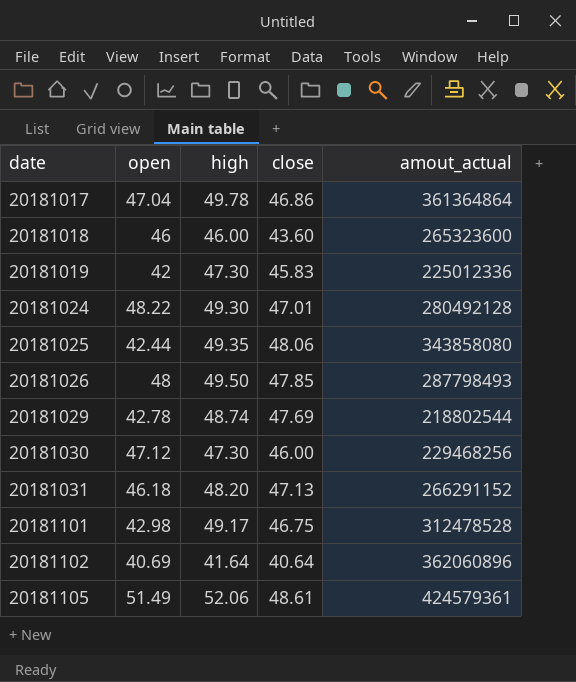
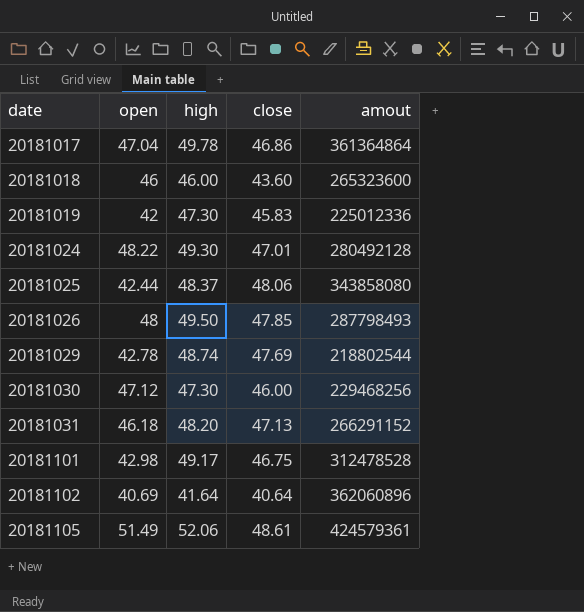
column name: amout_actual -> amout
20181025 | high: 49.35 -> 48.37

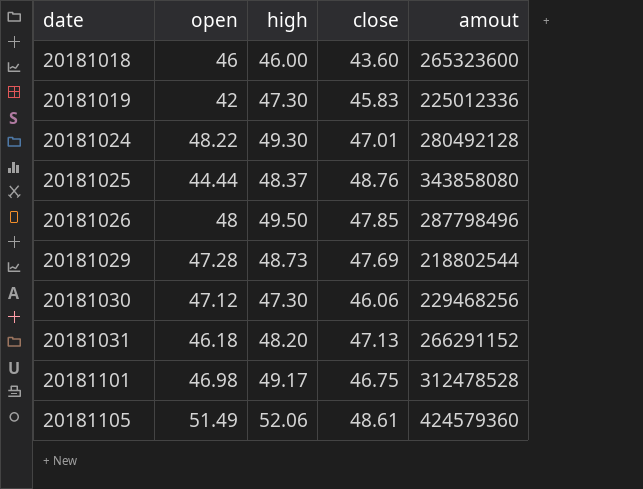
row 20181017: 47.04 | 49.78 | 46.86 | 361364864 -> none
row 20181102: 40.69 | 41.64 | 40.64 | 362060896 -> none
20181025 | open: 42.44 -> 44.44
20181025 | close: 48.06 -> 48.76
20181026 | amout: 287798493 -> 287798496
20181029 | open: 42.78 -> 47.28
20181029 | high: 48.74 -> 48.73
20181030 | close: 46.00 -> 46.06
20181101 | open: 42.98 -> 46.98
20181105 | amout: 424579361 -> 424579360

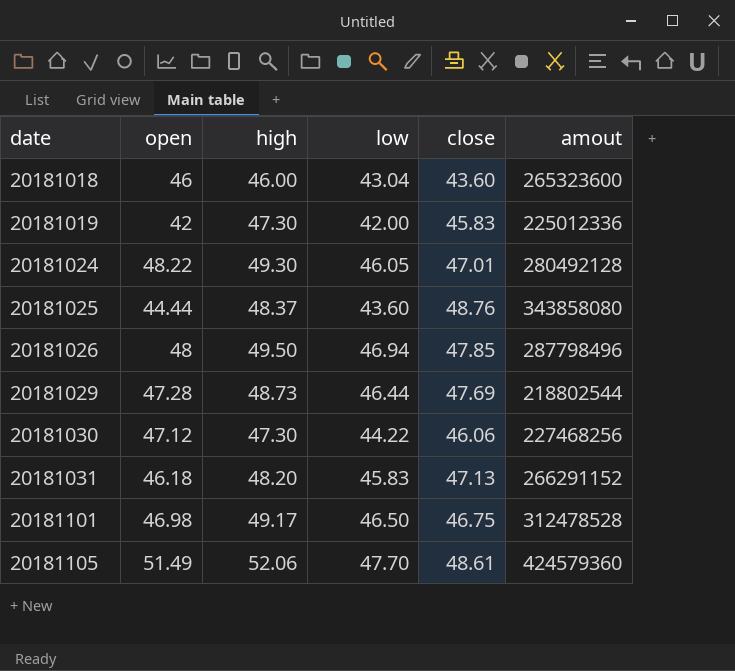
column low | position: none -> 4
20181030 | amout: 229468256 -> 227468256

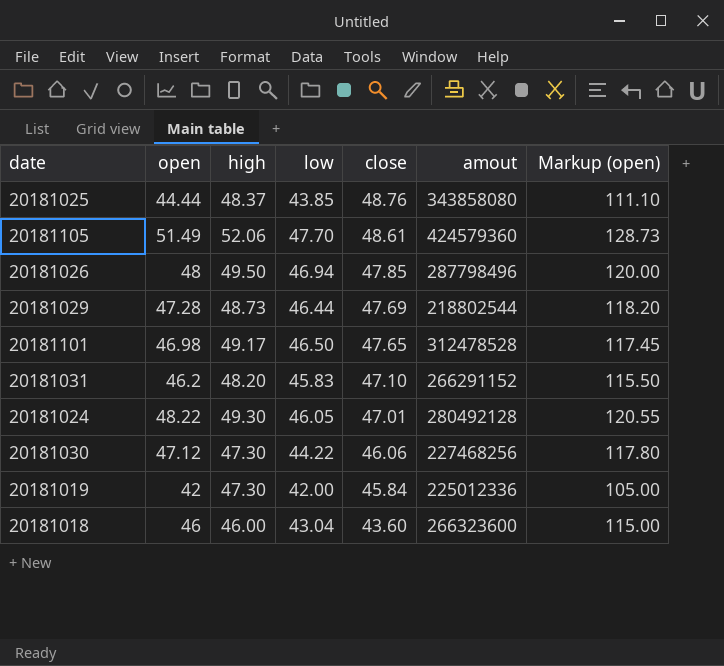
row order: date ascending -> close descending
column Markup (open) | formula: none -> [open] * 2.5
20181025 | low: 43.60 -> 43.85
20181101 | close: 46.75 -> 47.65
20181031 | open: 46.18 -> 46.2
20181031 | close: 47.13 -> 47.10
20181019 | close: 45.83 -> 45.84
20181018 | amout: 265323600 -> 266323600

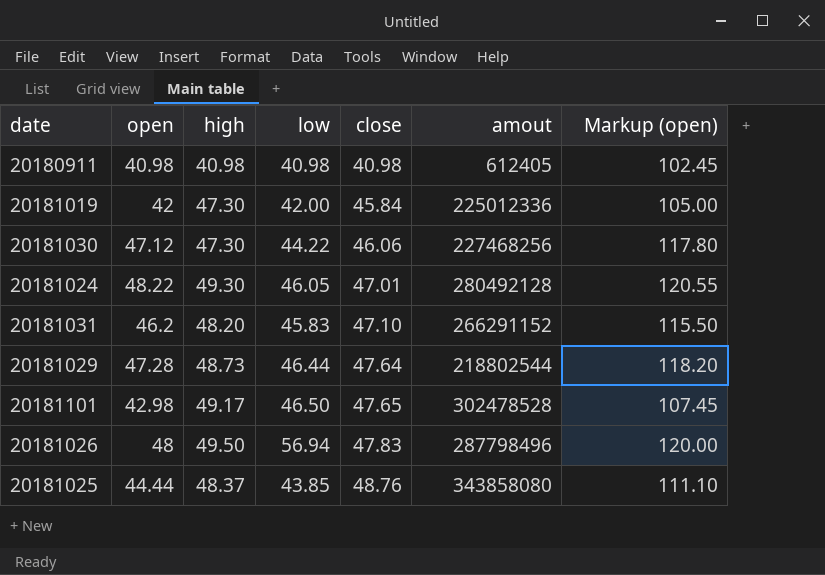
row order: close descending -> close ascending
row 20181105: 51.49 | 52.06 | 47.70 | 48.61 | 424579360 | 128.73 -> none
row 20181018: 46 | 46.00 | 43.04 | 43.60 | 266323600 | 115.00 -> none
row 20180911: none -> 40.98 | 40.98 | 40.98 | 40.98 | 612405 | 102.45
20181029 | close: 47.69 -> 47.64
20181101 | open: 46.98 -> 42.98
20181101 | amout: 312478528 -> 302478528
20181101 | Markup (open): 117.45 -> 107.45
20181026 | low: 46.94 -> 56.94
20181026 | close: 47.85 -> 47.83

